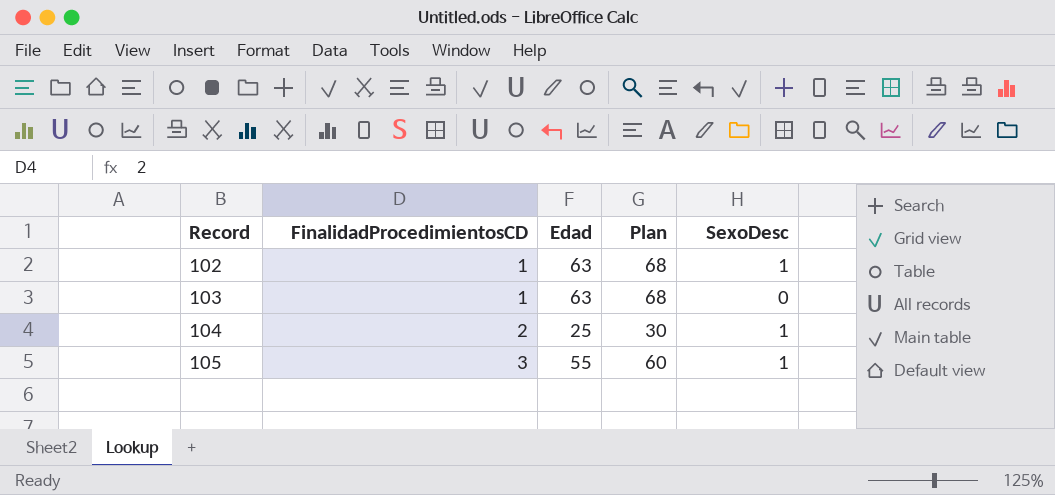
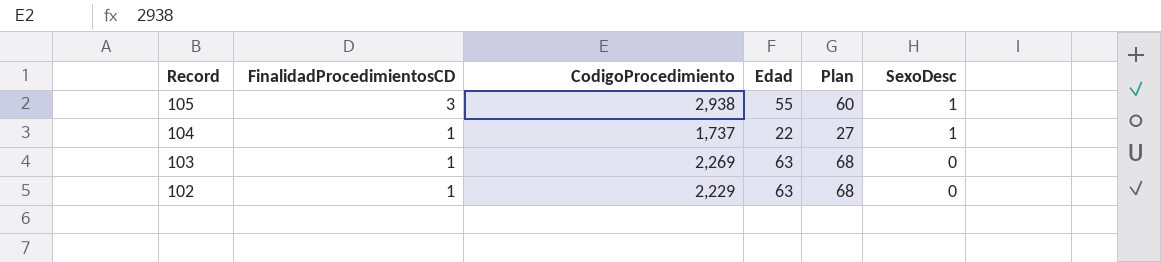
row order: Record ascending -> Record descending
column CodigoProcedimiento | position: none -> 3
104 | FinalidadProcedimientosCD: 2 -> 1
104 | Edad: 25 -> 22
104 | Plan: 30 -> 27
102 | SexoDesc: 1 -> 0

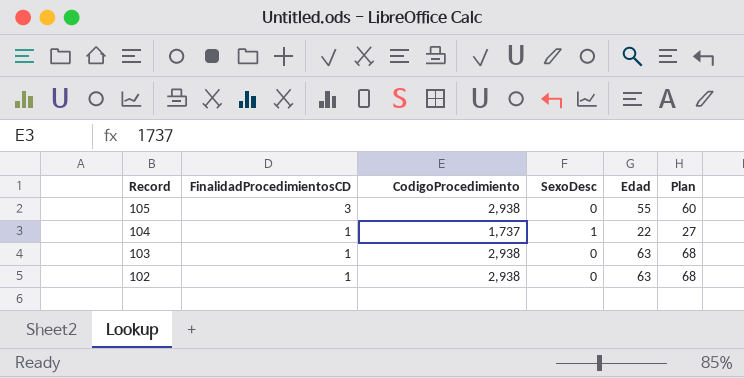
column SexoDesc | position: 6 -> 4
105 | SexoDesc: 1 -> 0
103 | CodigoProcedimiento: 2,269 -> 2,938
102 | CodigoProcedimiento: 2,229 -> 2,938

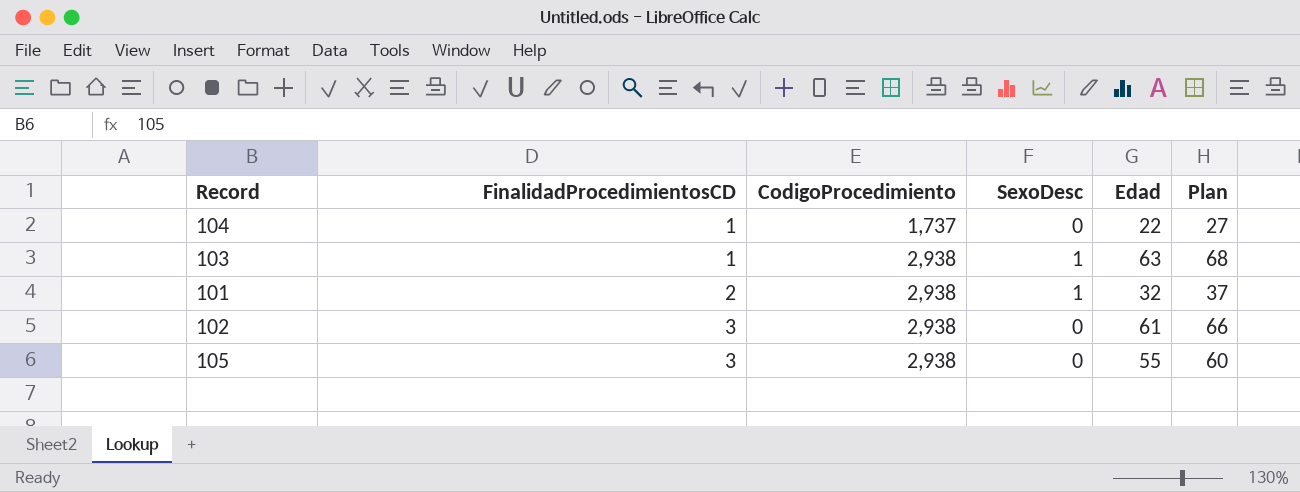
row order: Record descending -> FinalidadProcedimientosCD ascending
104 | SexoDesc: 1 -> 0
103 | SexoDesc: 0 -> 1
row 101: none -> 2 | 2,938 | 1 | 32 | 37
102 | FinalidadProcedimientosCD: 1 -> 3
102 | Edad: 63 -> 61
102 | Plan: 68 -> 66

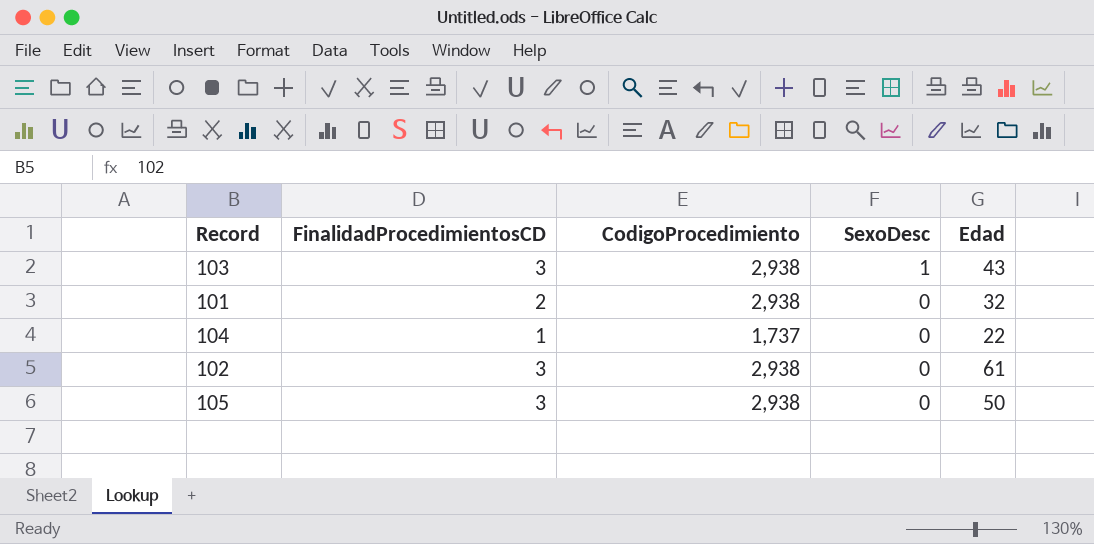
row order: FinalidadProcedimientosCD ascending -> SexoDesc descending
column Plan | formula: [Edad] + 5 -> none
103 | FinalidadProcedimientosCD: 1 -> 3
103 | Edad: 63 -> 43
101 | SexoDesc: 1 -> 0
105 | Edad: 55 -> 50

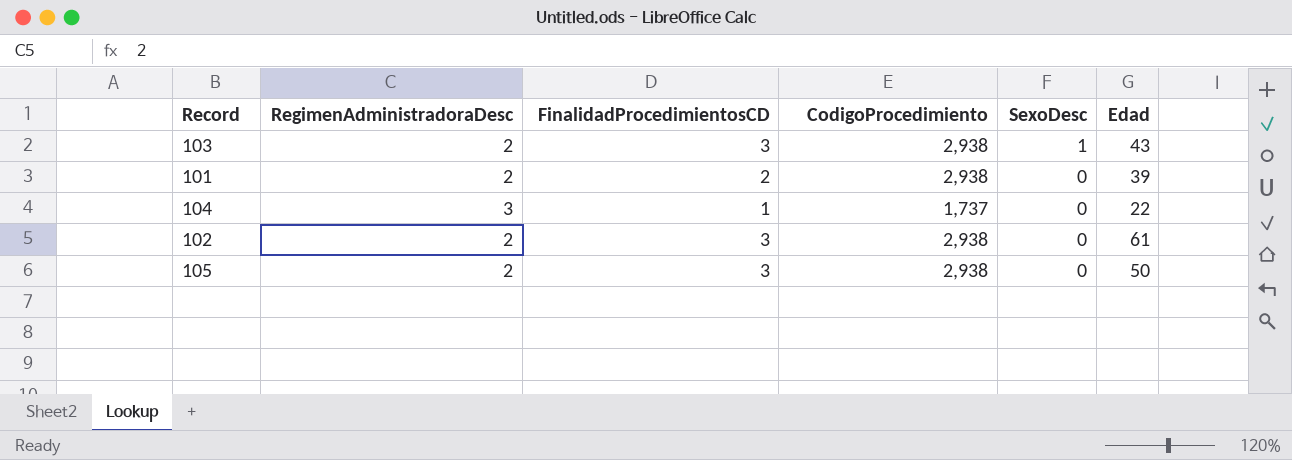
column RegimenAdministradoraDesc | position: none -> 2
101 | Edad: 32 -> 39

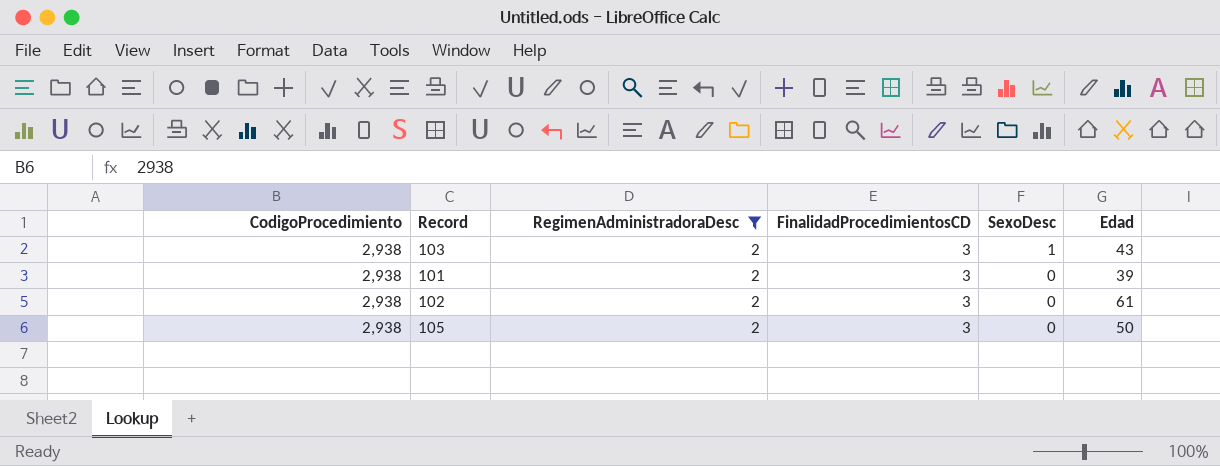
filter: none -> RegimenAdministradoraDesc = 2
column CodigoProcedimiento | position: 4 -> 1
101 | FinalidadProcedimientosCD: 2 -> 3

